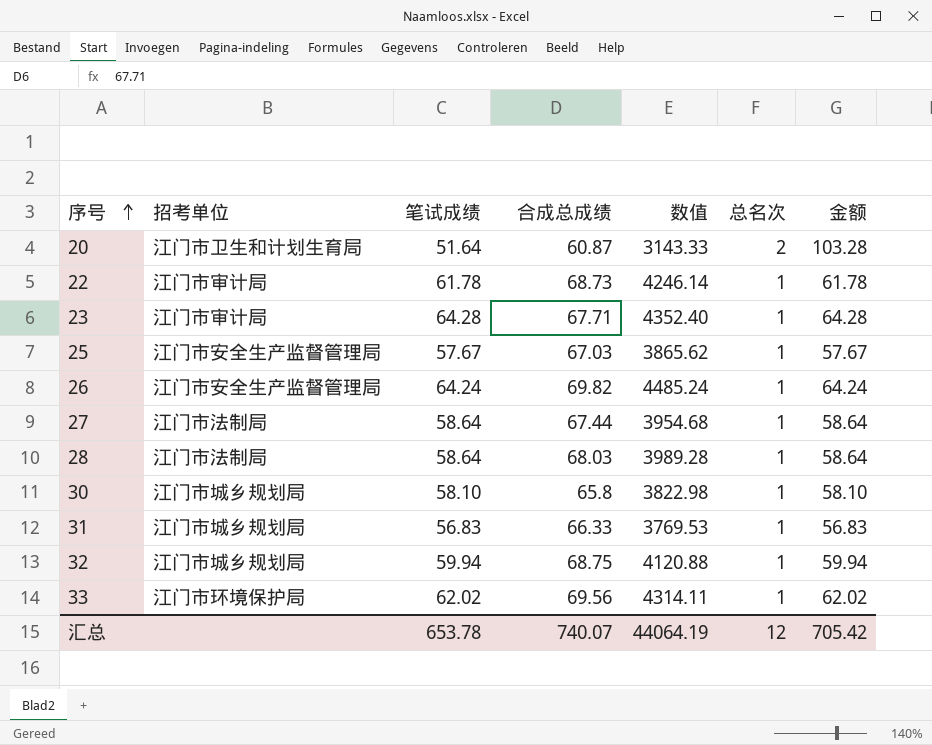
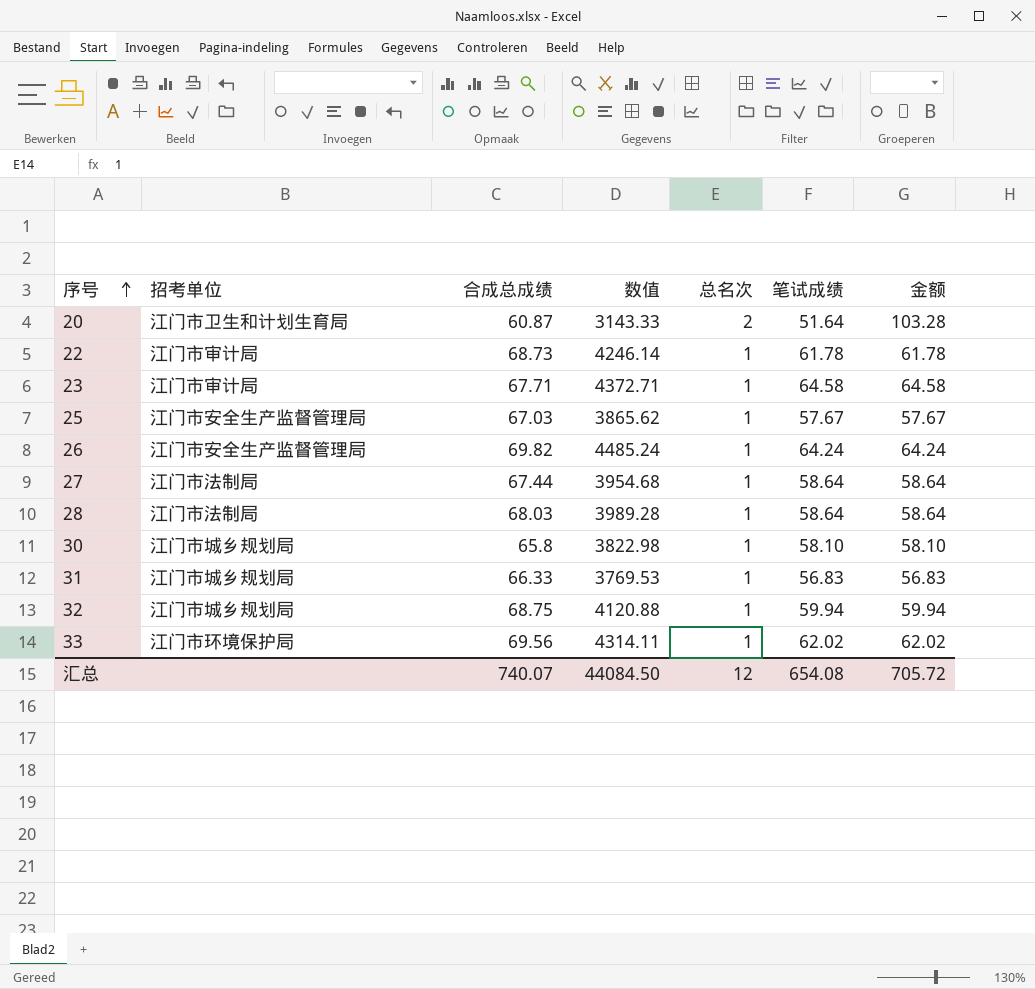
column 笔试成绩 | position: 3 -> 6
23 | 数值: 4352.40 -> 4372.71
23 | 笔试成绩: 64.28 -> 64.58
23 | 金额: 64.28 -> 64.58
汇总 | 数值: 44064.19 -> 44084.50
汇总 | 笔试成绩: 653.78 -> 654.08
汇总 | 金额: 705.42 -> 705.72

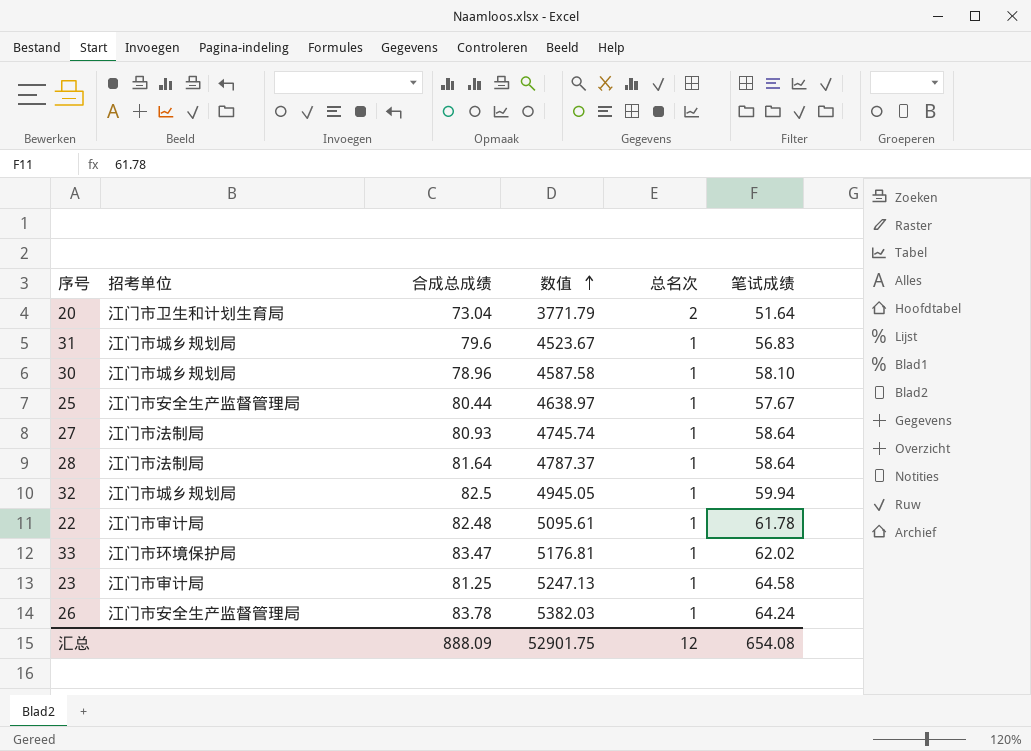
row order: 序号 ascending -> 数值 ascending
column 金额 | formula: [总名次] * [笔试成绩] -> none
20 | 合成总成绩: 60.87 -> 73.04
20 | 数值: 3143.33 -> 3771.79
31 | 合成总成绩: 66.33 -> 79.6
31 | 数值: 3769.53 -> 4523.67
30 | 合成总成绩: 65.8 -> 78.96
30 | 数值: 3822.98 -> 4587.58
25 | 合成总成绩: 67.03 -> 80.44
25 | 数值: 3865.62 -> 4638.97
27 | 合成总成绩: 67.44 -> 80.93
27 | 数值: 3954.68 -> 4745.74
28 | 合成总成绩: 68.03 -> 81.64
28 | 数值: 3989.28 -> 4787.37
32 | 合成总成绩: 68.75 -> 82.5
32 | 数值: 4120.88 -> 4945.05
22 | 合成总成绩: 68.73 -> 82.48
22 | 数值: 4246.14 -> 5095.61
33 | 合成总成绩: 69.56 -> 83.47
33 | 数值: 4314.11 -> 5176.81
23 | 合成总成绩: 67.71 -> 81.25
23 | 数值: 4372.71 -> 5247.13
26 | 合成总成绩: 69.82 -> 83.78
26 | 数值: 4485.24 -> 5382.03
汇总 | 合成总成绩: 740.07 -> 888.09
汇总 | 数值: 44084.50 -> 52901.75

